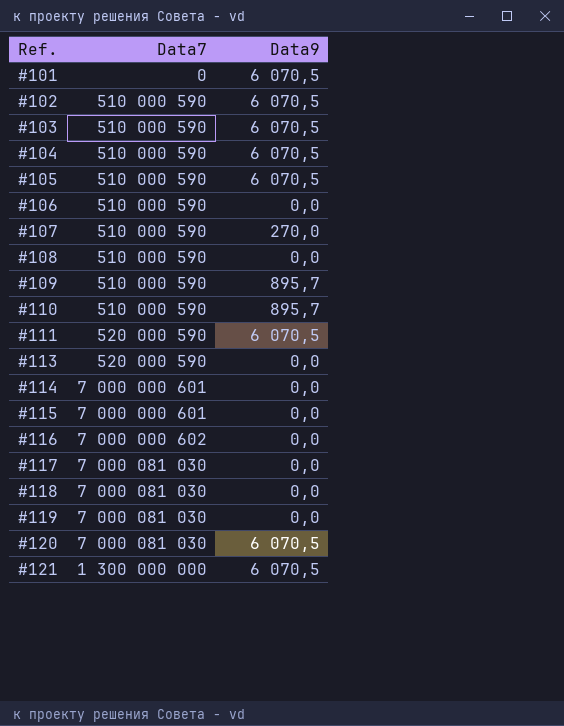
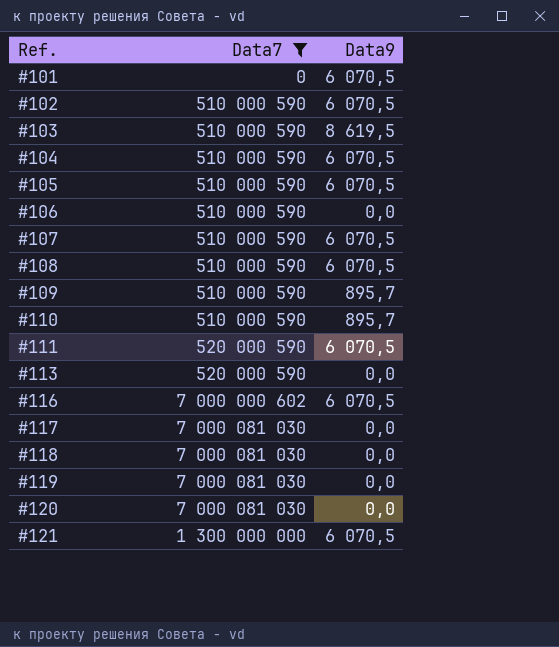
filter: none -> Data7 != 7 000 000 601
#103 | Data9: 6 070,5 -> 8 619,5
#107 | Data9: 270,0 -> 6 070,5
#108 | Data9: 0,0 -> 6 070,5
#116 | Data9: 0,0 -> 6 070,5
#120 | Data9: 6 070,5 -> 0,0

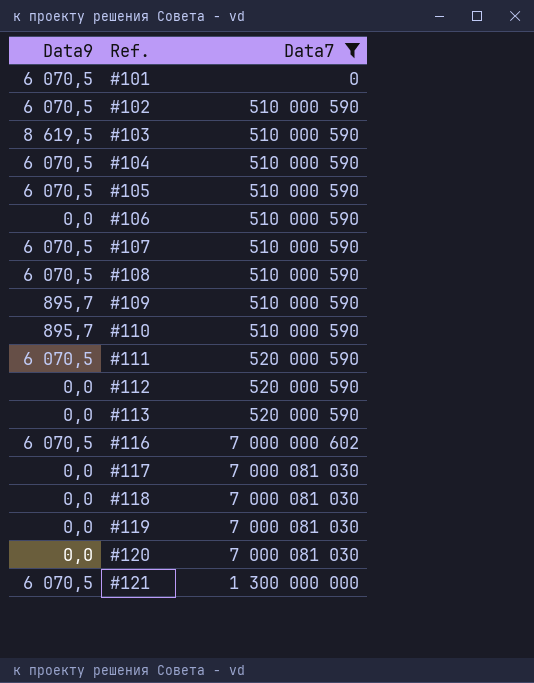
column Data9 | position: 3 -> 1
row #112: none -> 0,0 | 520 000 590

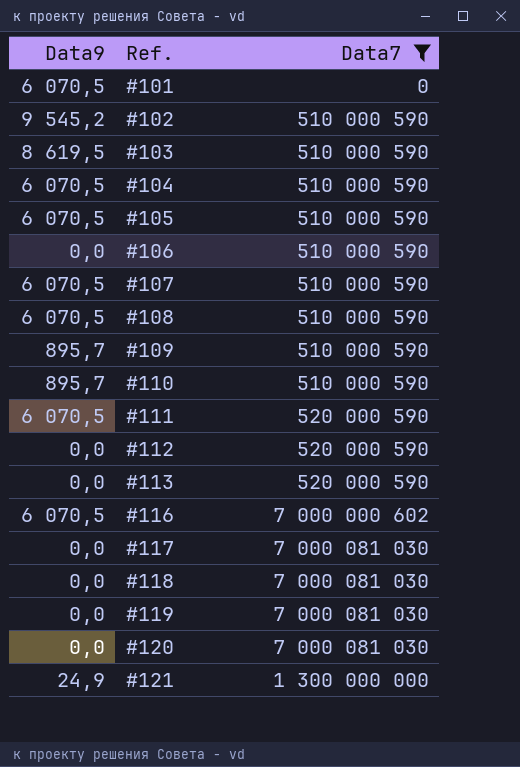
#102 | Data9: 6 070,5 -> 9 545,2
#121 | Data9: 6 070,5 -> 24,9

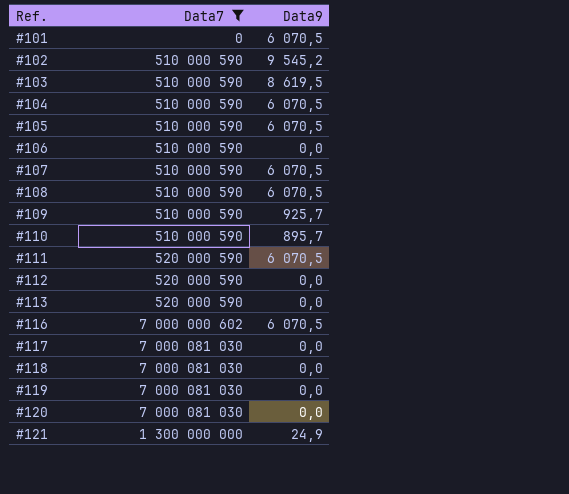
column Data9 | position: 1 -> 3
#109 | Data9: 895,7 -> 925,7

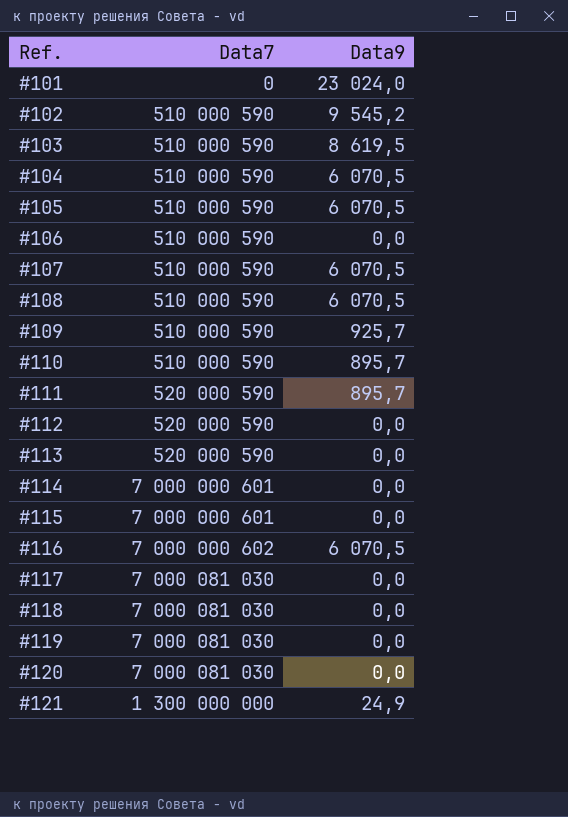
filter: Data7 != 7 000 000 601 -> none
#101 | Data9: 6 070,5 -> 23 024,0
#111 | Data9: 6 070,5 -> 895,7

